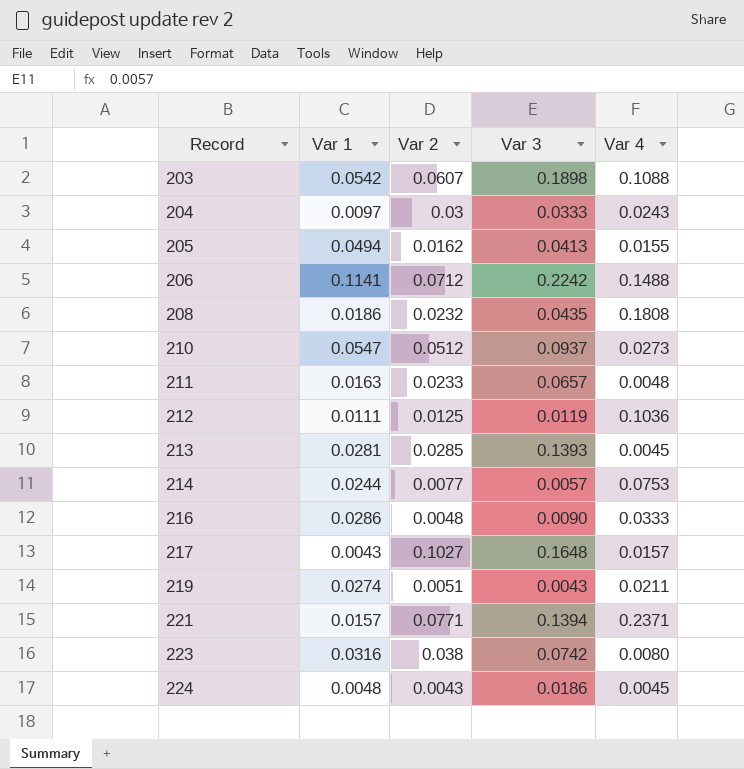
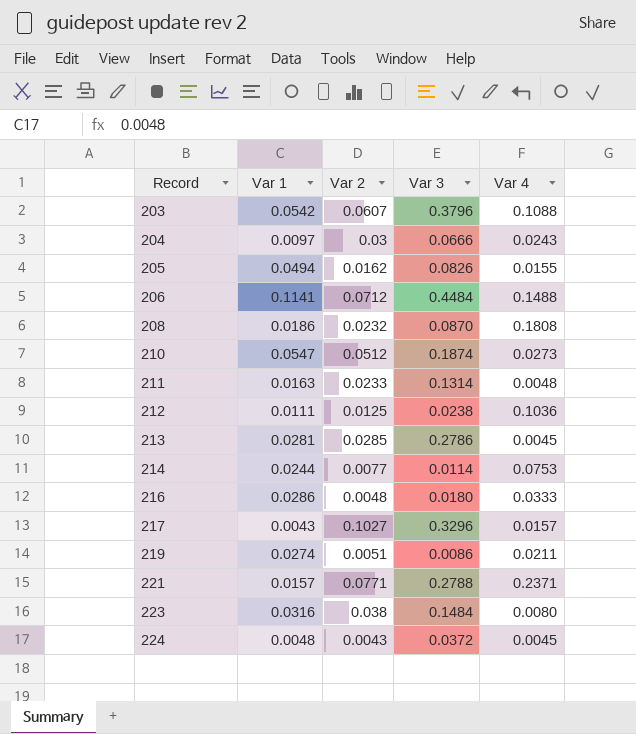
203 | Var 3: 0.1898 -> 0.3796
204 | Var 3: 0.0333 -> 0.0666
205 | Var 3: 0.0413 -> 0.0826
206 | Var 3: 0.2242 -> 0.4484
208 | Var 3: 0.0435 -> 0.0870
210 | Var 3: 0.0937 -> 0.1874
211 | Var 3: 0.0657 -> 0.1314
212 | Var 3: 0.0119 -> 0.0238
213 | Var 3: 0.1393 -> 0.2786
214 | Var 3: 0.0057 -> 0.0114
216 | Var 3: 0.0090 -> 0.0180
217 | Var 3: 0.1648 -> 0.3296
219 | Var 3: 0.0043 -> 0.0086
221 | Var 3: 0.1394 -> 0.2788
223 | Var 3: 0.0742 -> 0.1484
224 | Var 3: 0.0186 -> 0.0372

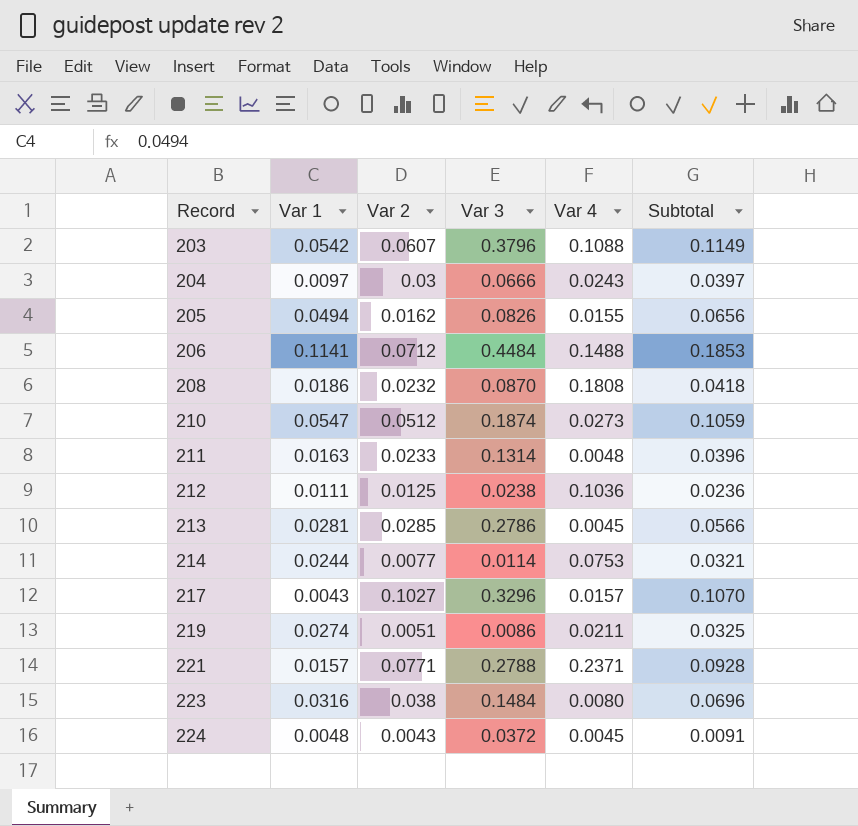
column Subtotal | formula: none -> [Var 1] + [Var 2]
row 216: 0.0286 | 0.0048 | 0.0180 | 0.0333 -> none

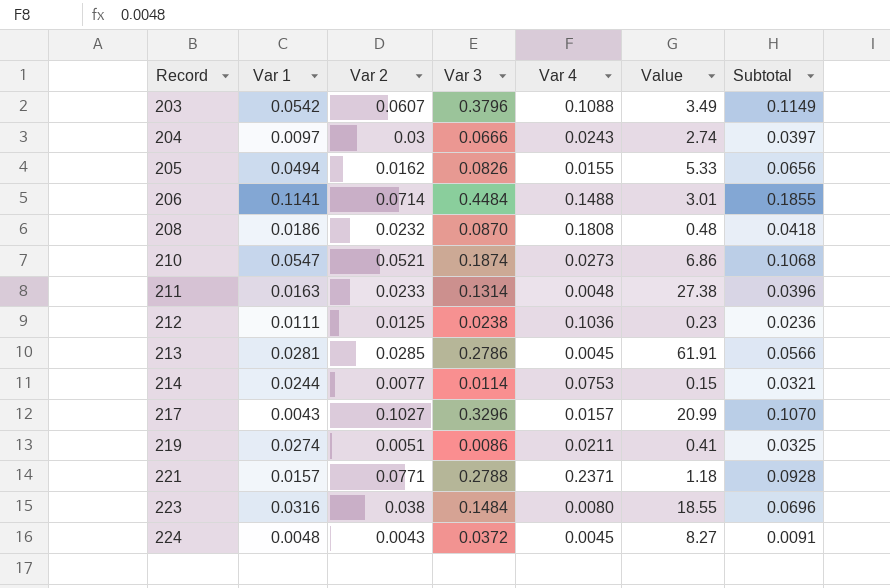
column Value | formula: none -> [Var 3] / [Var 4]
206 | Var 2: 0.0712 -> 0.0714
206 | Subtotal: 0.1853 -> 0.1855
210 | Var 2: 0.0512 -> 0.0521
210 | Subtotal: 0.1059 -> 0.1068

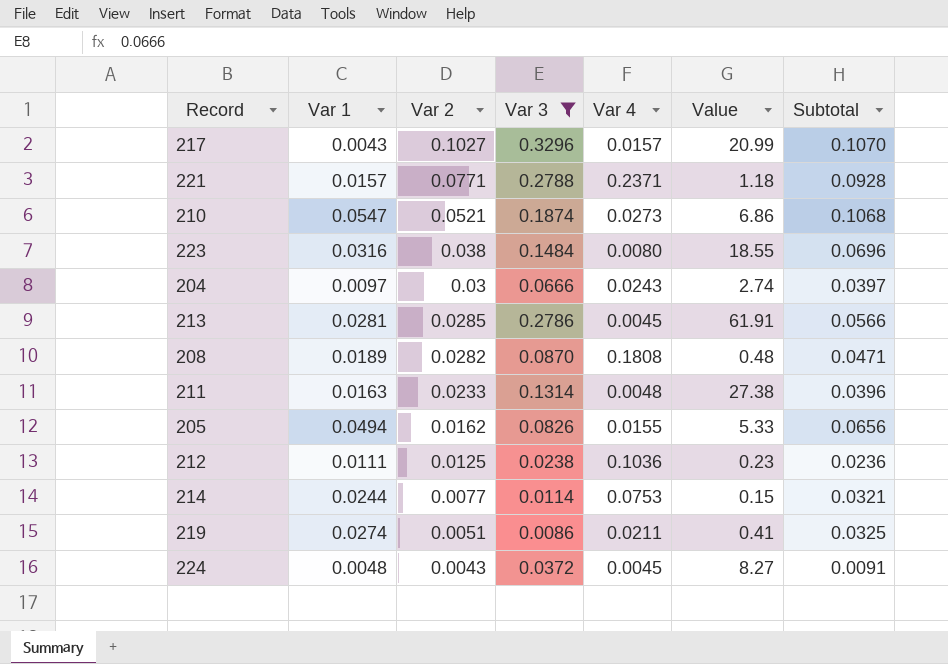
filter: none -> Var 3 <= 0.3296
row order: Record ascending -> Var 2 descending
208 | Var 1: 0.0186 -> 0.0189
208 | Var 2: 0.0232 -> 0.0282
208 | Subtotal: 0.0418 -> 0.0471

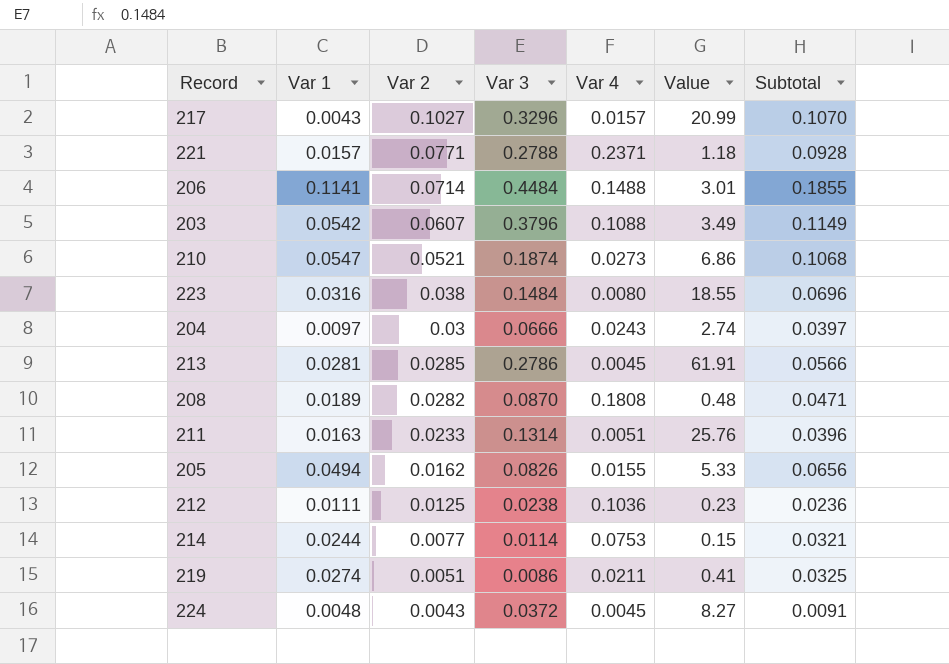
filter: Var 3 <= 0.3296 -> none
211 | Var 4: 0.0048 -> 0.0051
211 | Value: 27.38 -> 25.76

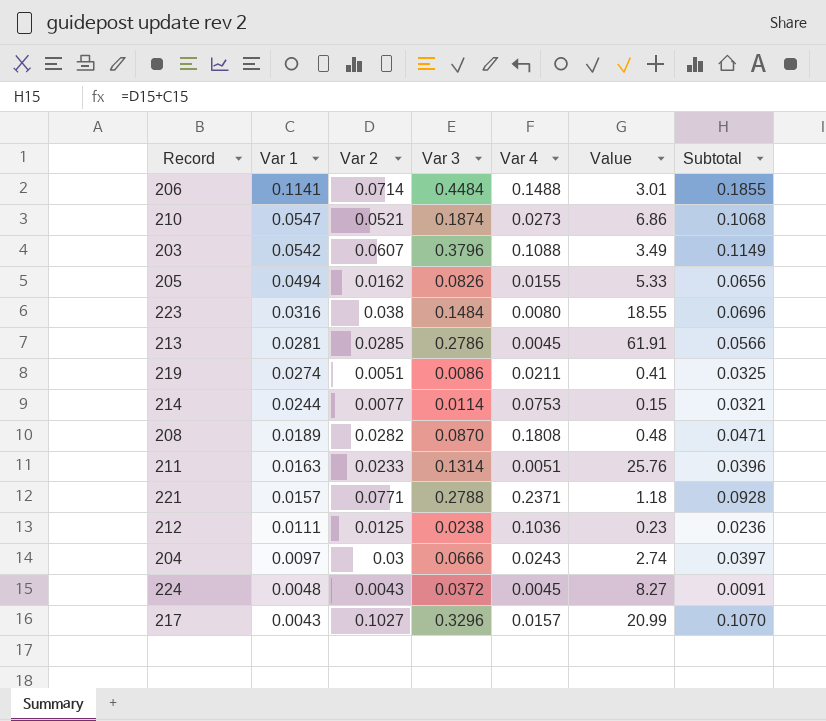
row order: Var 2 descending -> Var 1 descending

